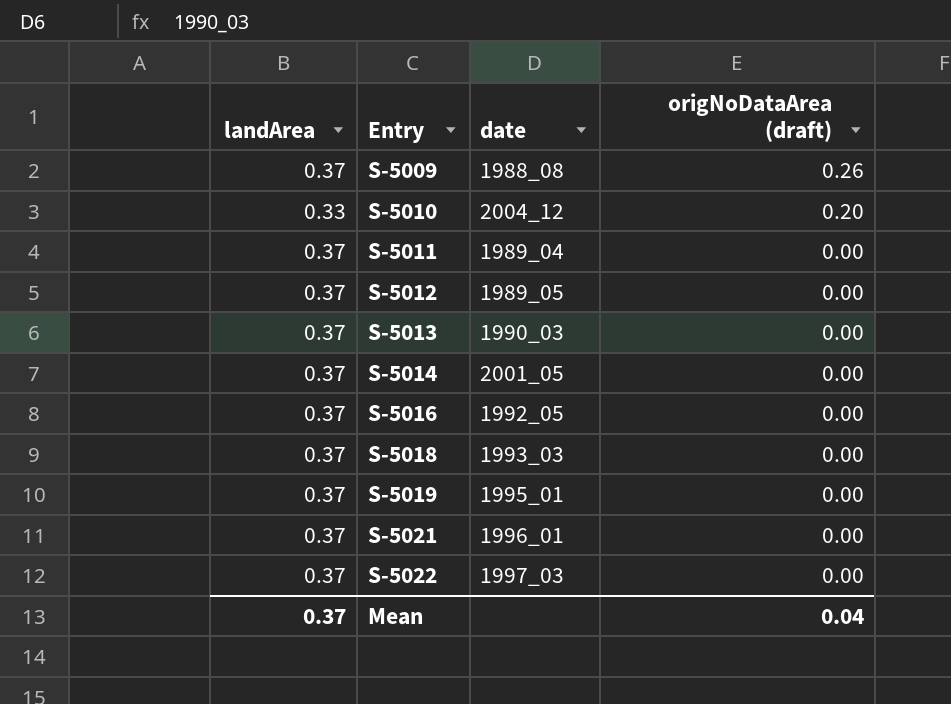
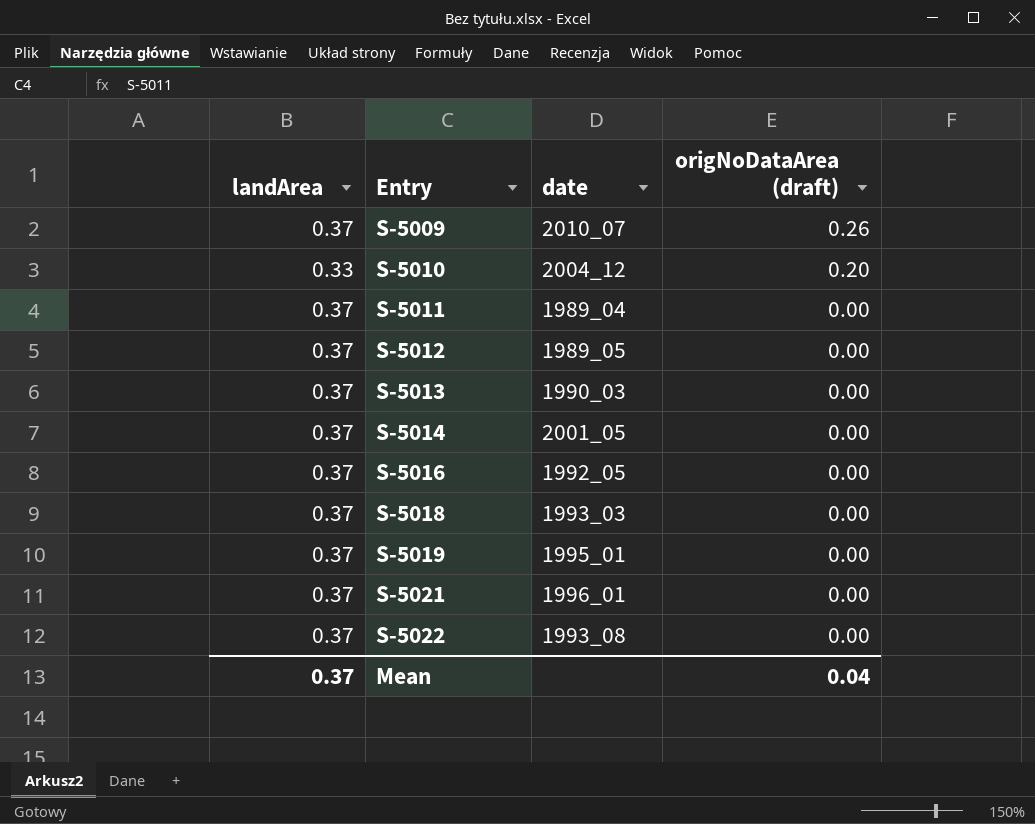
S-5009 | date: 1988_08 -> 2010_07
S-5022 | date: 1997_03 -> 1993_08

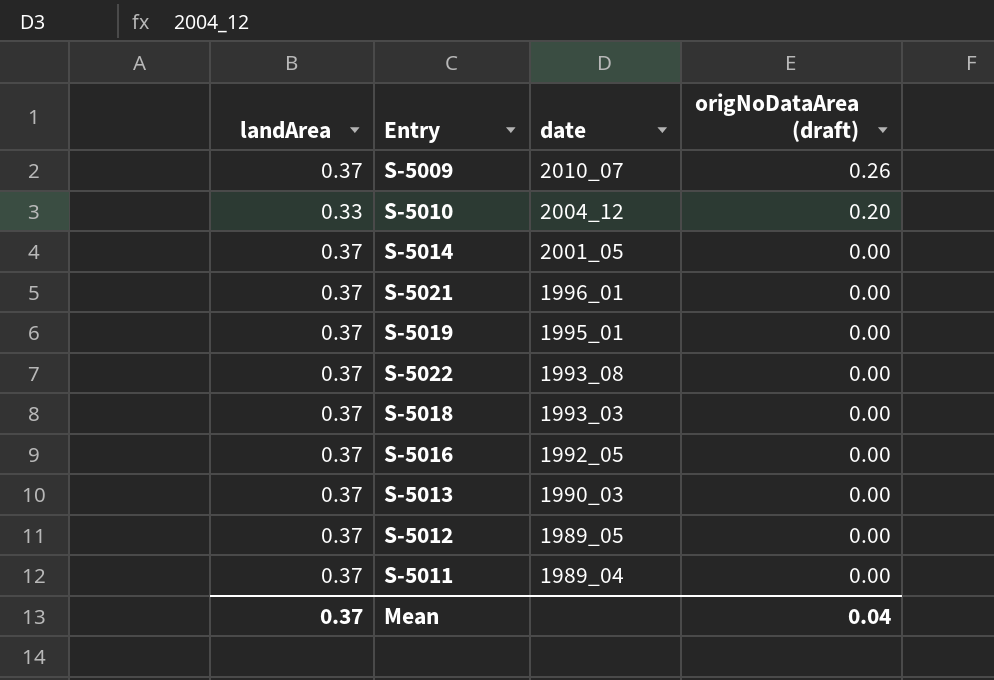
row order: Entry ascending -> date descending

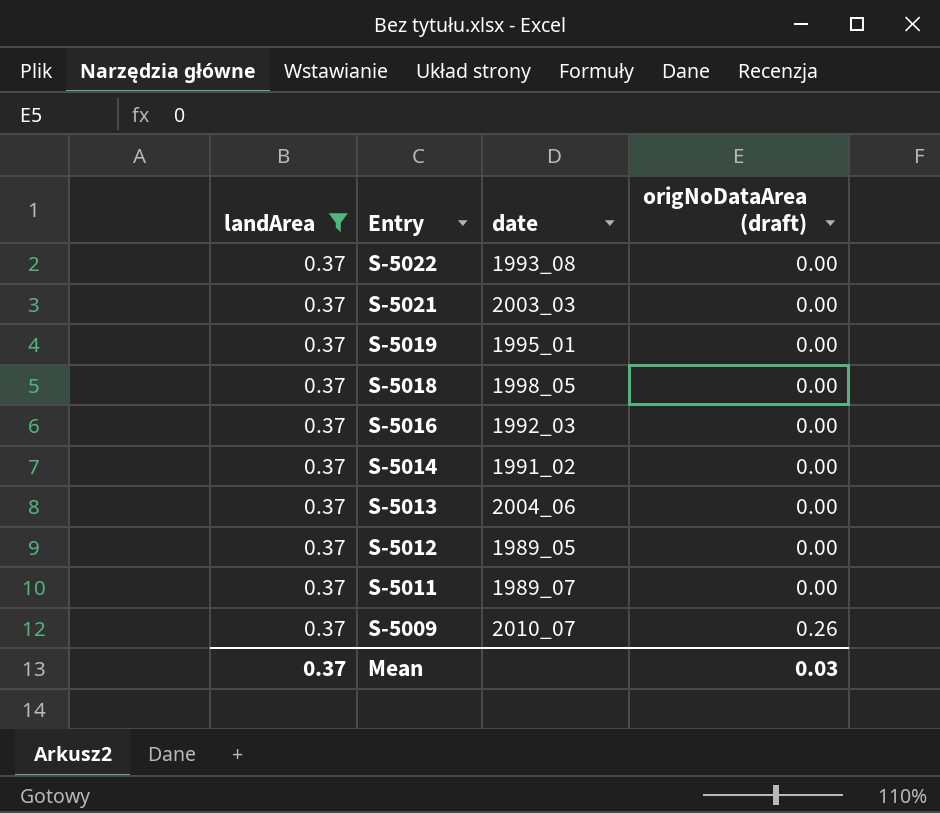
filter: none -> landArea = 0.37
row order: date descending -> Entry descending
S-5021 | date: 1996_01 -> 2003_03
S-5018 | date: 1993_03 -> 1998_05
S-5016 | date: 1992_05 -> 1992_03
S-5014 | date: 2001_05 -> 1991_02
S-5013 | date: 1990_03 -> 2004_06
S-5011 | date: 1989_04 -> 1989_07
Mean | origNoDataArea (draft): 0.04 -> 0.03

